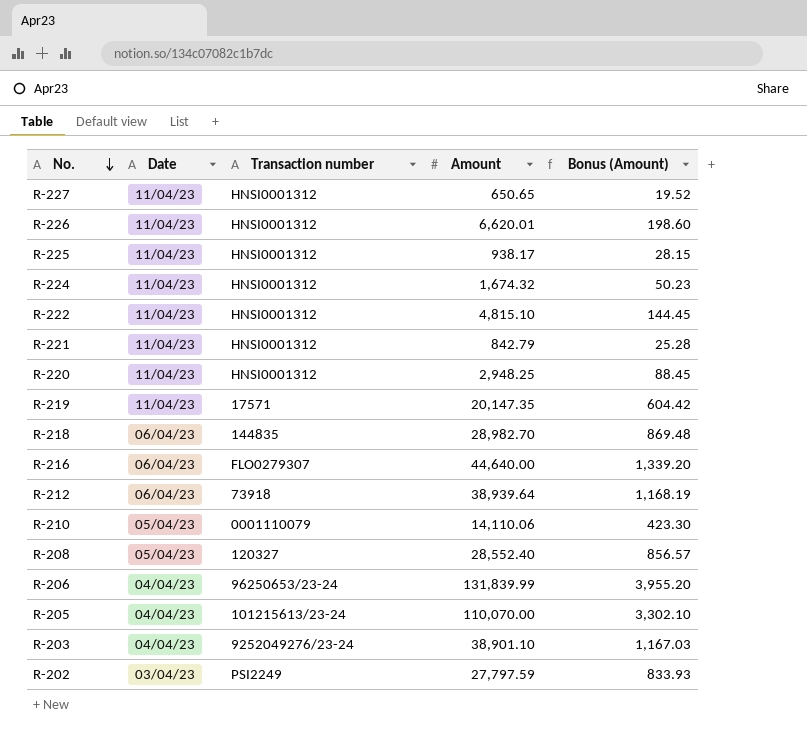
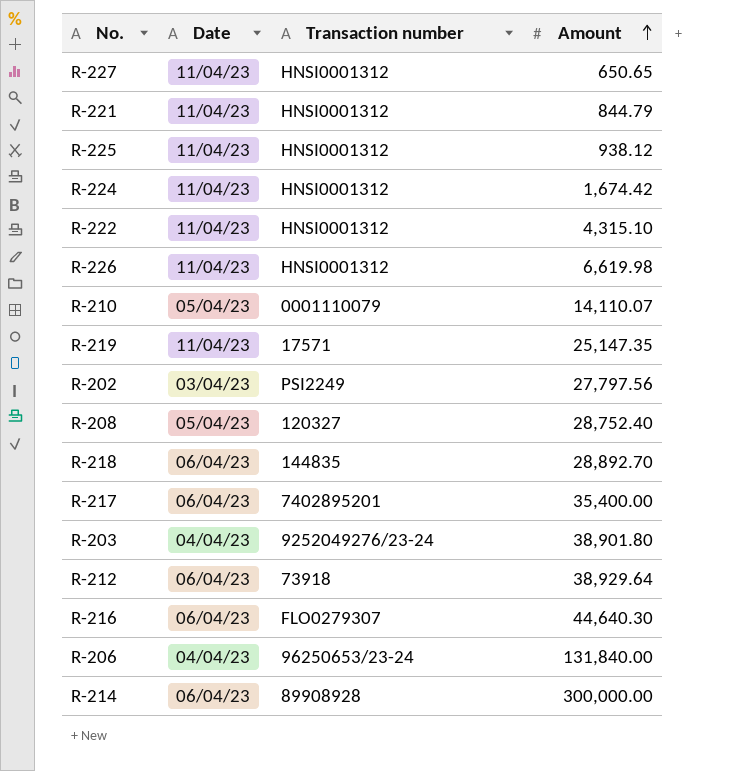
row order: No. descending -> Amount ascending
column Bonus (Amount) | formula: [Amount] * 0.03 -> none
row R-220: 11/04/23 | HNSI0001312 | 2,948.25 | 88.45 -> none
row R-205: 04/04/23 | 101215613/23-24 | 110,070.00 | 3,302.10 -> none
R-221 | Amount: 842.79 -> 844.79
R-225 | Amount: 938.17 -> 938.12
R-224 | Amount: 1,674.32 -> 1,674.42
R-222 | Amount: 4,815.10 -> 4,315.10
R-226 | Amount: 6,620.01 -> 6,619.98
R-210 | Amount: 14,110.06 -> 14,110.07
R-219 | Amount: 20,147.35 -> 25,147.35
R-202 | Amount: 27,797.59 -> 27,797.56
R-208 | Amount: 28,552.40 -> 28,752.40
R-218 | Amount: 28,982.70 -> 28,892.70
row R-217: none -> 06/04/23 | 7402895201 | 35,400.00
R-203 | Amount: 38,901.10 -> 38,901.80
R-212 | Amount: 38,939.64 -> 38,929.64
R-216 | Amount: 44,640.00 -> 44,640.30
R-206 | Amount: 131,839.99 -> 131,840.00
row R-214: none -> 06/04/23 | 89908928 | 300,000.00

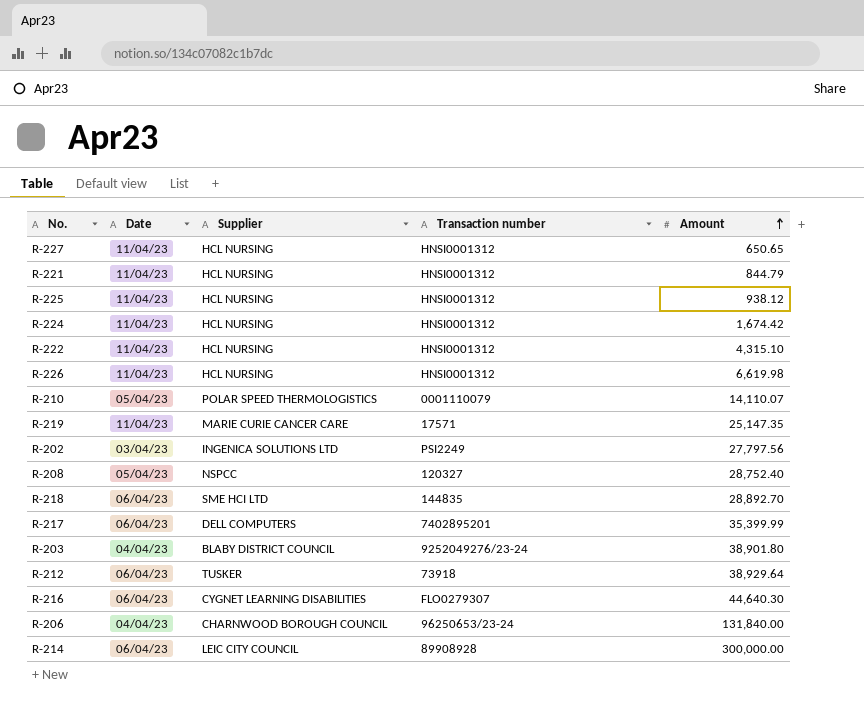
column Supplier | position: none -> 3
R-217 | Amount: 35,400.00 -> 35,399.99

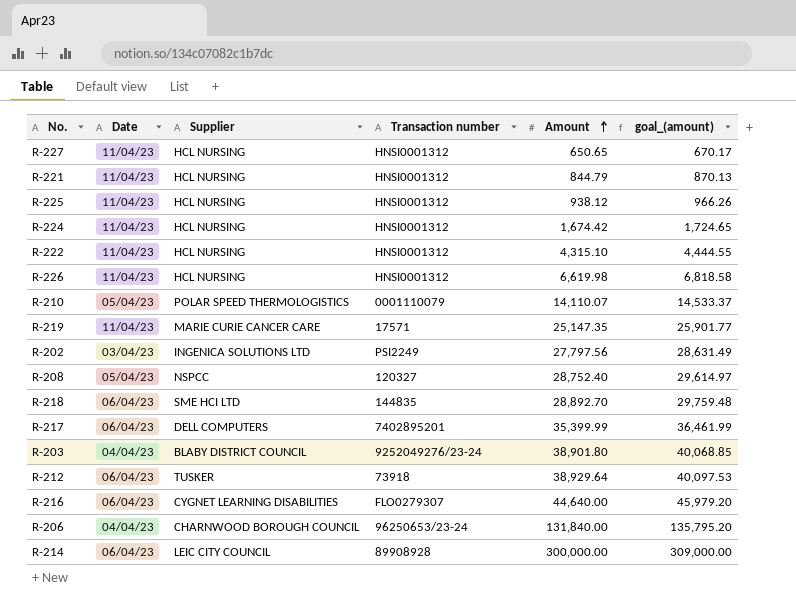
column goal_(amount) | formula: none -> [Amount] * 1.03
R-216 | Amount: 44,640.30 -> 44,640.00

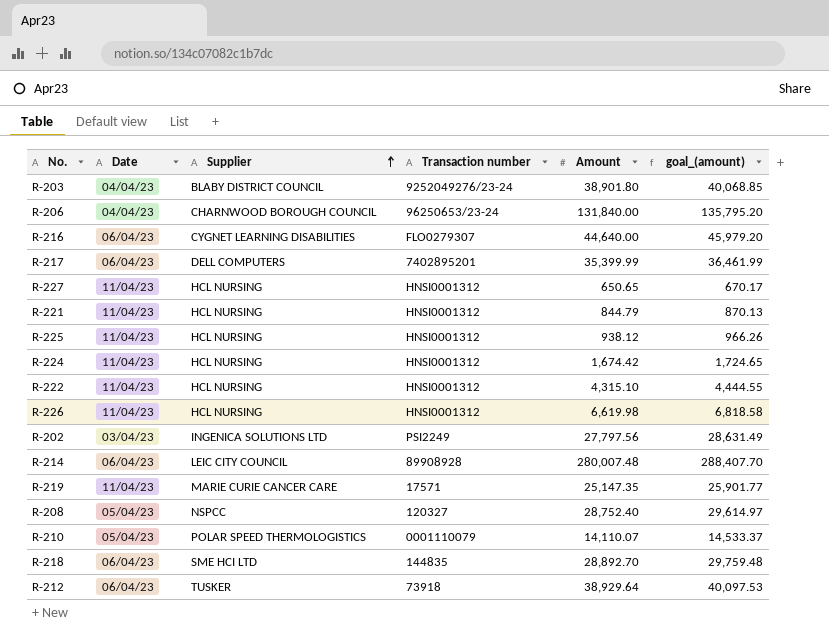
row order: Amount ascending -> Supplier ascending
R-214 | Amount: 300,000.00 -> 280,007.48
R-214 | goal_(amount): 309,000.00 -> 288,407.70

